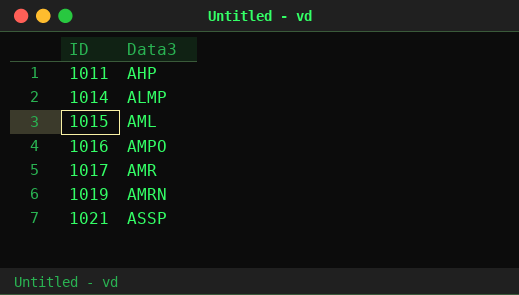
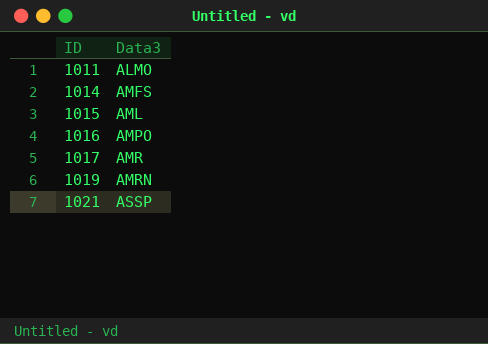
1011 | Data3: AHP -> ALMO
1014 | Data3: ALMP -> AMFS

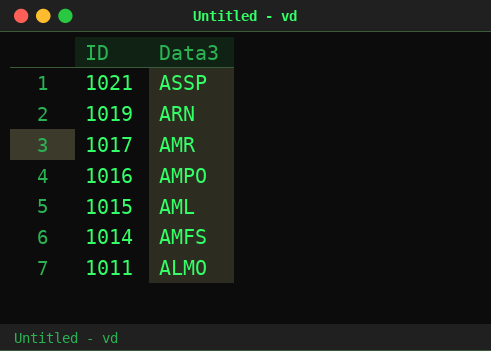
row order: ID ascending -> ID descending
1019 | Data3: AMRN -> ARN

